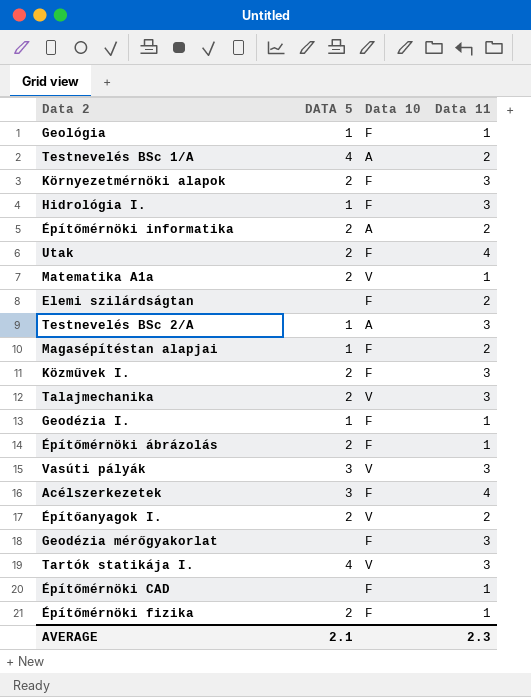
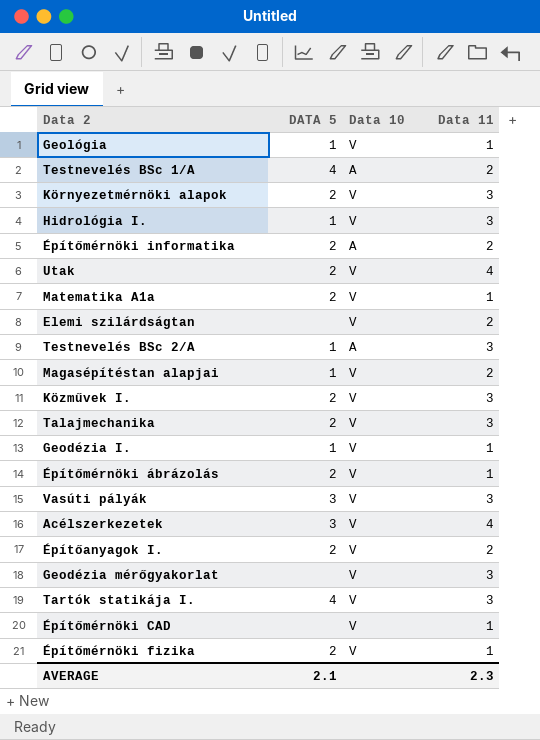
Geológia | Data 10: F -> V
Környezetmérnöki alapok | Data 10: F -> V
Hidrológia I. | Data 10: F -> V
Utak | Data 10: F -> V
Elemi szilárdságtan | Data 10: F -> V
Magasépítéstan alapjai | Data 10: F -> V
Közművek I. | Data 10: F -> V
Geodézia I. | Data 10: F -> V
Építőmérnöki ábrázolás | Data 10: F -> V
Acélszerkezetek | Data 10: F -> V
Geodézia mérőgyakorlat | Data 10: F -> V
Építőmérnöki CAD | Data 10: F -> V
Építőmérnöki fizika | Data 10: F -> V

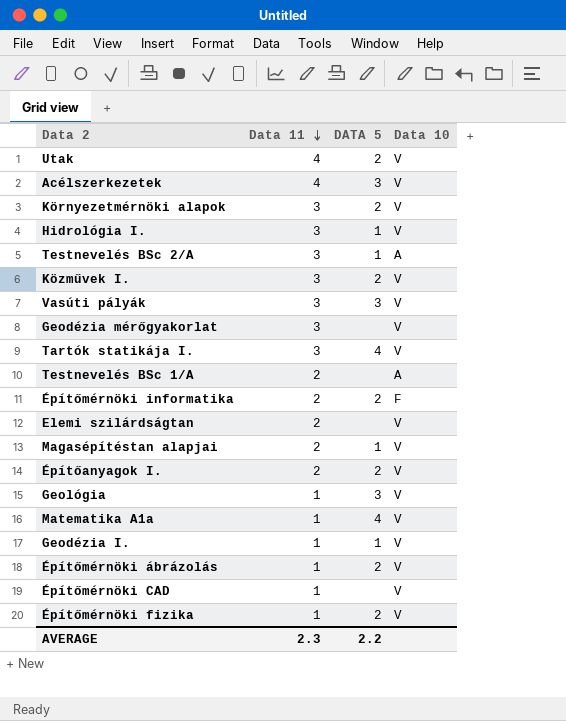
row order: none -> Data 11 descending
column Data 11 | position: 4 -> 2
row Talajmechanika: 2 | V | 3 -> none
Testnevelés BSc 1/A | DATA 5: 4 -> none
Építőmérnöki informatika | Data 10: A -> F
Geológia | DATA 5: 1 -> 3
Matematika A1a | DATA 5: 2 -> 4
AVERAGE | DATA 5: 2.1 -> 2.2

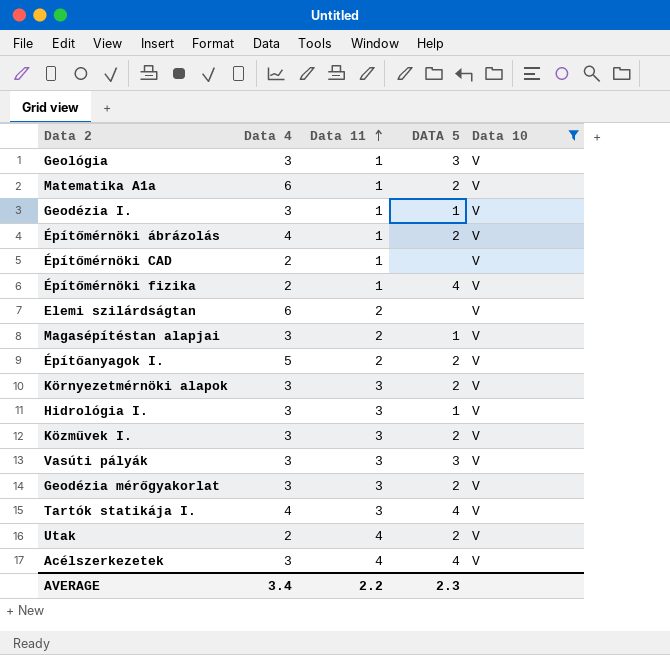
filter: none -> Data 10 = V
row order: Data 11 descending -> Data 11 ascending
column Data 4 | position: none -> 2
Matematika A1a | DATA 5: 4 -> 2
Építőmérnöki fizika | DATA 5: 2 -> 4
Geodézia mérőgyakorlat | DATA 5: none -> 2
Acélszerkezetek | DATA 5: 3 -> 4
AVERAGE | Data 11: 2.3 -> 2.2
AVERAGE | DATA 5: 2.2 -> 2.3

